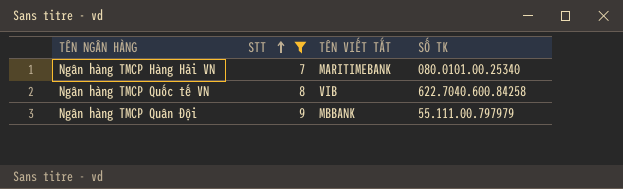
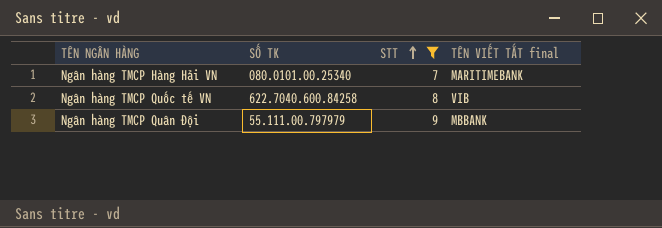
column SỐ TK | position: 4 -> 2
column name: TÊN VIẾT TẮT -> TÊN VIẾT TẮT final

